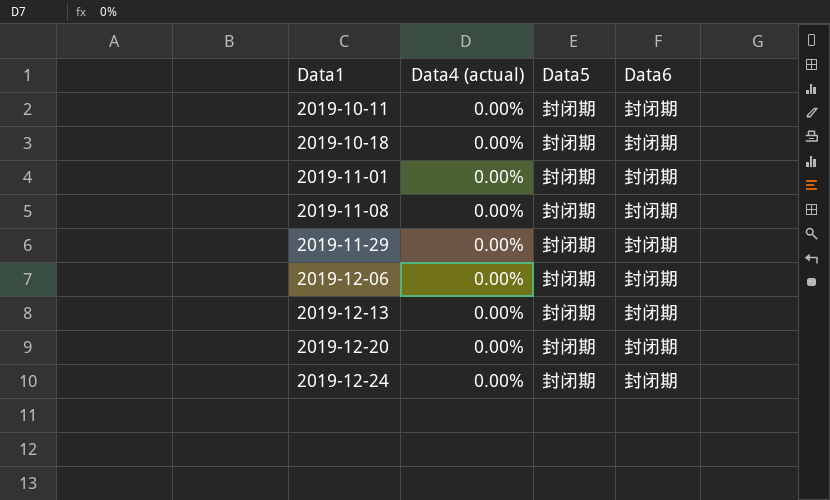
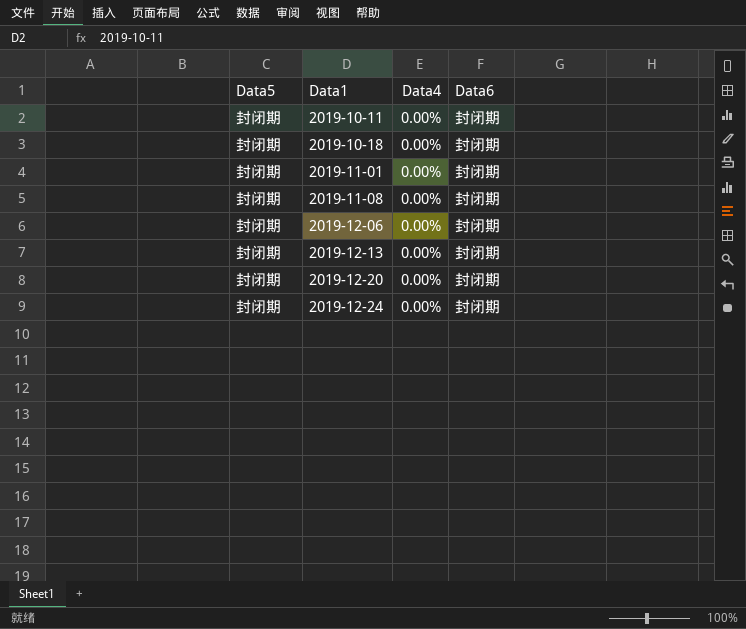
column Data5 | position: 3 -> 1
column name: Data4 (actual) -> Data4
row 2019-11-29: 0.00% | 封闭期 | 封闭期 -> none

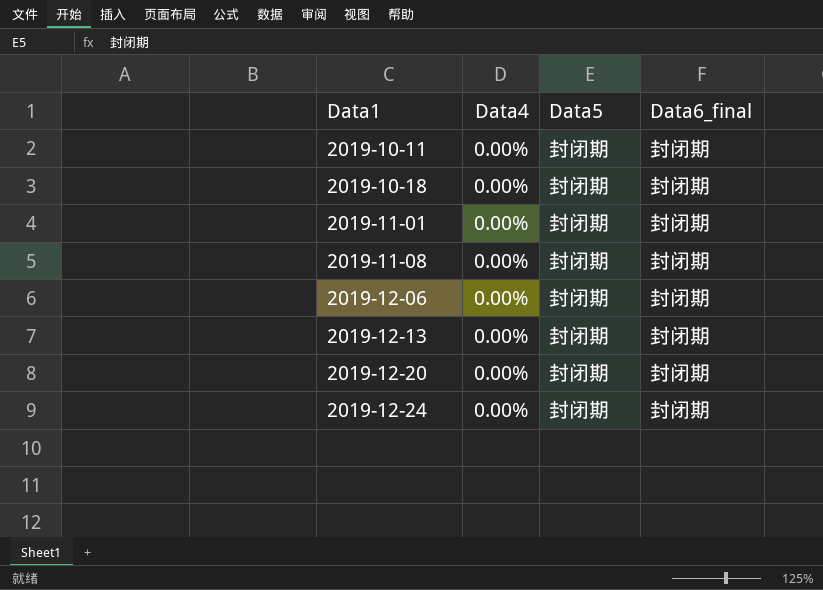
column Data5 | position: 1 -> 3
column name: Data6 -> Data6_final

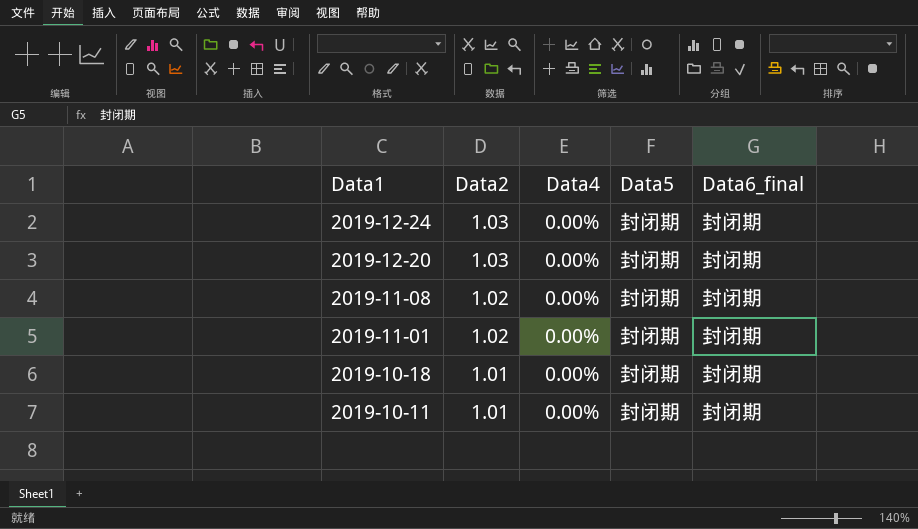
row order: Data1 ascending -> Data1 descending
column Data2 | position: none -> 2
row 2019-12-06: 0.00% | 封闭期 | 封闭期 -> none
row 2019-12-13: 0.00% | 封闭期 | 封闭期 -> none

